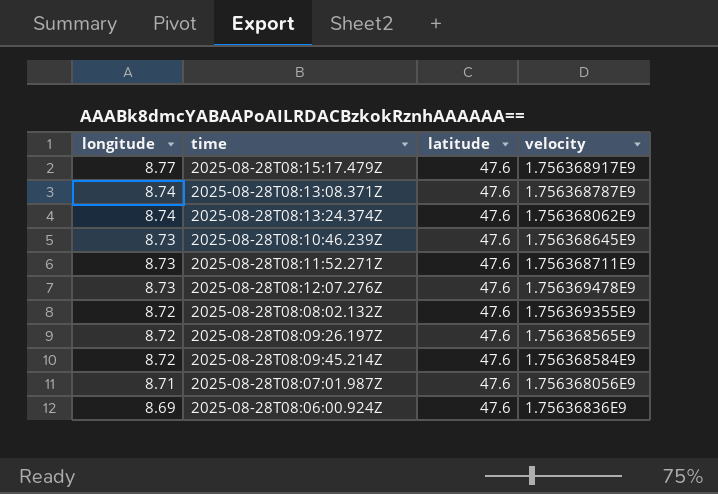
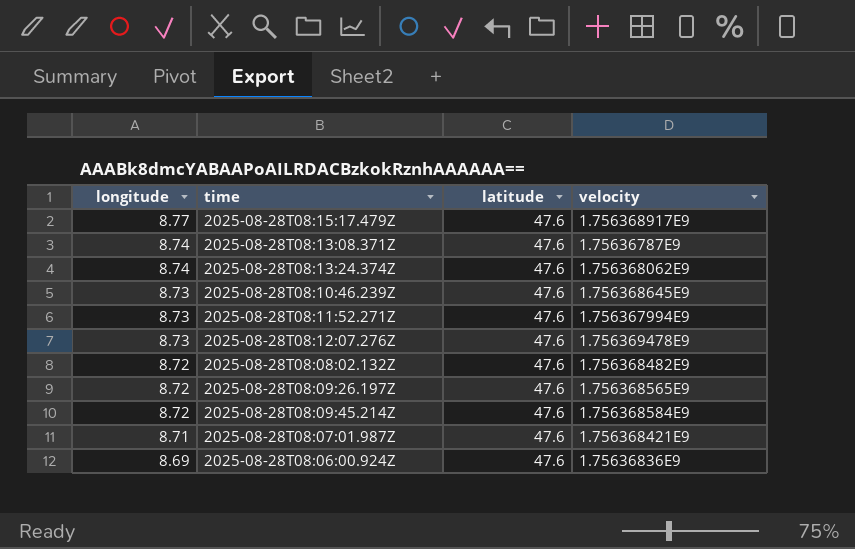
2025-08-28T08:13:08.371Z | velocity: 1.756368787E9 -> 1.75636787E9
2025-08-28T08:11:52.271Z | velocity: 1.756368711E9 -> 1.756367994E9
2025-08-28T08:08:02.132Z | velocity: 1.756369355E9 -> 1.756368482E9
2025-08-28T08:07:01.987Z | velocity: 1.756368056E9 -> 1.756368421E9

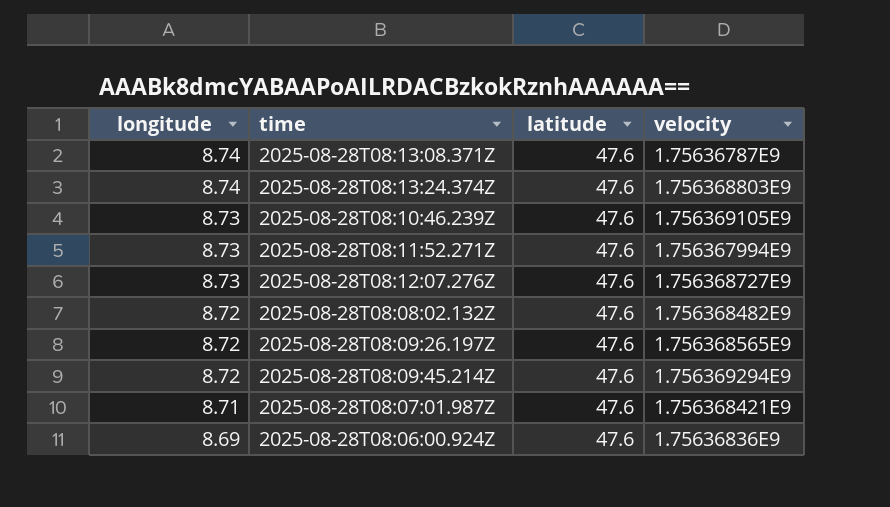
row 2025-08-28T08:15:17.479Z: 8.77 | 47.6 | 1.756368917E9 -> none
2025-08-28T08:13:24.374Z | velocity: 1.756368062E9 -> 1.756368803E9
2025-08-28T08:10:46.239Z | velocity: 1.756368645E9 -> 1.756369105E9
2025-08-28T08:12:07.276Z | velocity: 1.756369478E9 -> 1.756368727E9
2025-08-28T08:09:45.214Z | velocity: 1.756368584E9 -> 1.756369294E9

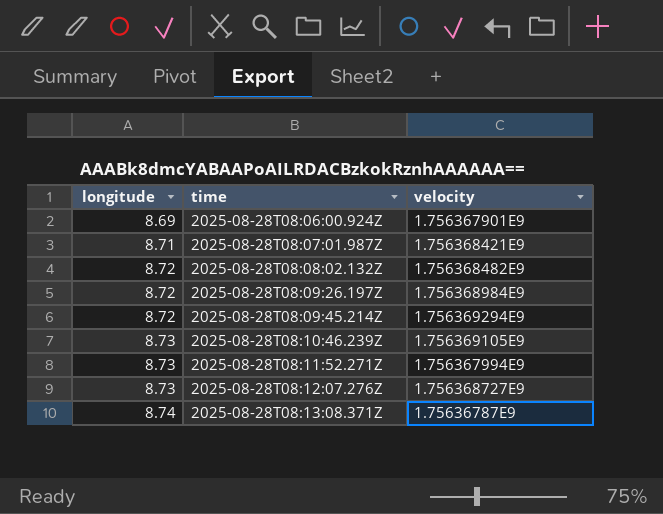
row order: longitude descending -> longitude ascending
column latitude | position: 3 -> none
row 2025-08-28T08:13:24.374Z: 8.74 | 47.6 | 1.756368803E9 -> none
2025-08-28T08:06:00.924Z | velocity: 1.75636836E9 -> 1.756367901E9
2025-08-28T08:09:26.197Z | velocity: 1.756368565E9 -> 1.756368984E9

